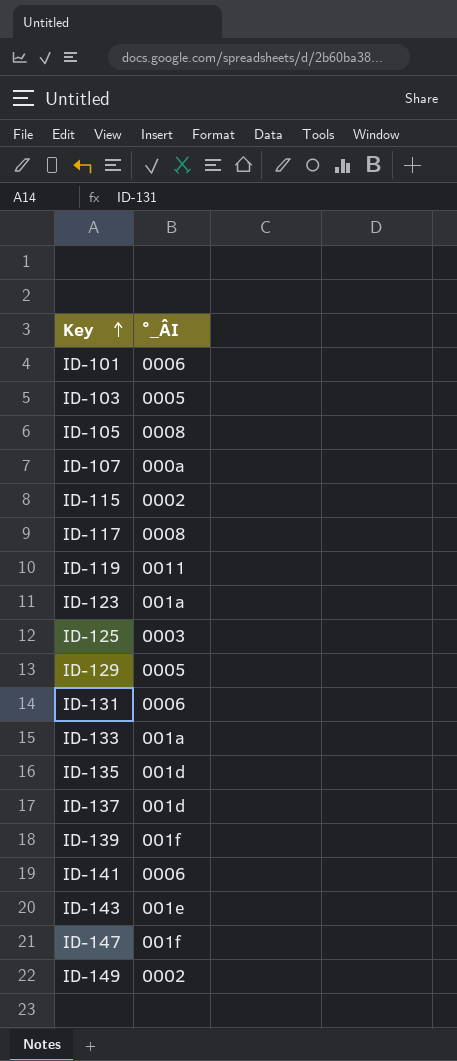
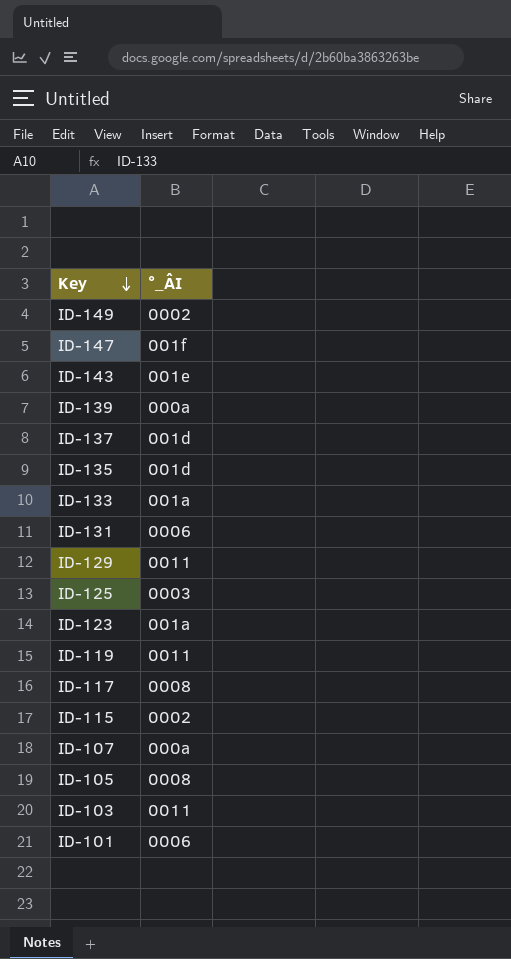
row order: Key ascending -> Key descending
row ID-141: 0006 -> none
ID-139 | °_ÂI: 001f -> 000a
ID-129 | °_ÂI: 0005 -> 0011
ID-103 | °_ÂI: 0005 -> 0011

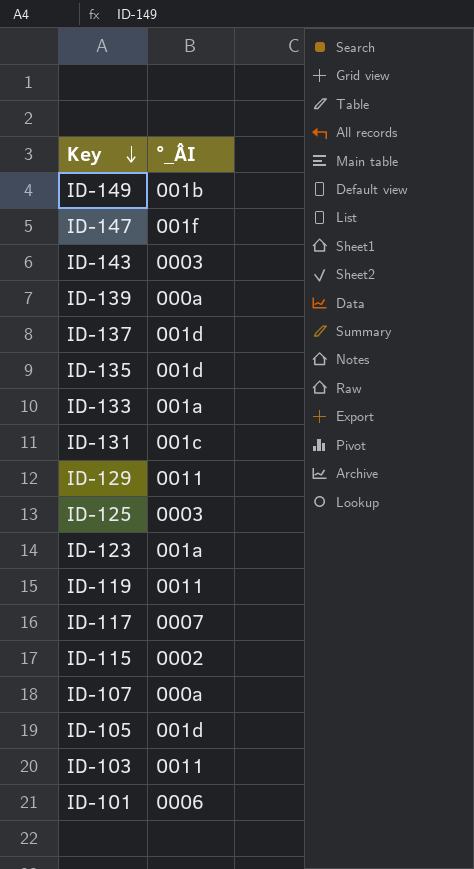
ID-149 | °_ÂI: 0002 -> 001b
ID-143 | °_ÂI: 001e -> 0003
ID-131 | °_ÂI: 0006 -> 001c
ID-117 | °_ÂI: 0008 -> 0007
ID-105 | °_ÂI: 0008 -> 001d

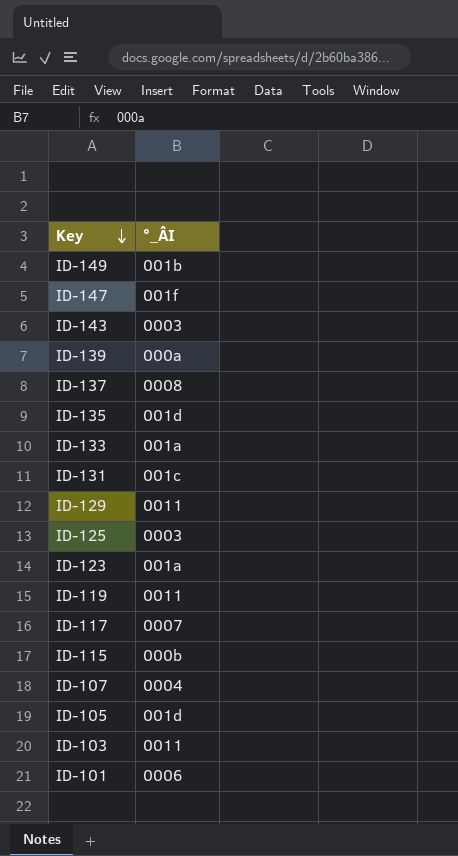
ID-137 | °_ÂI: 001d -> 0008
ID-115 | °_ÂI: 0002 -> 000b
ID-107 | °_ÂI: 000a -> 0004

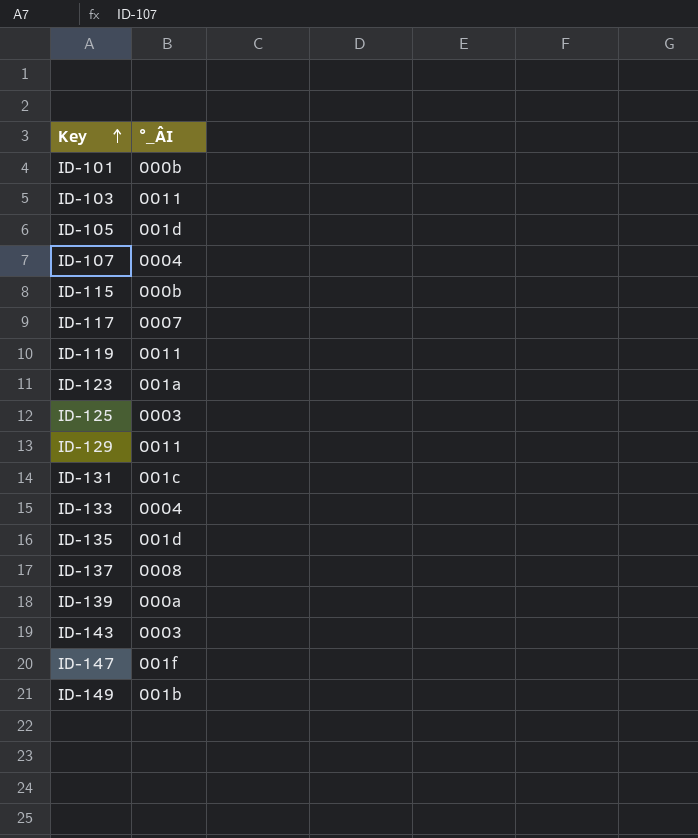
row order: Key descending -> Key ascending
ID-101 | °_ÂI: 0006 -> 000b
ID-133 | °_ÂI: 001a -> 0004

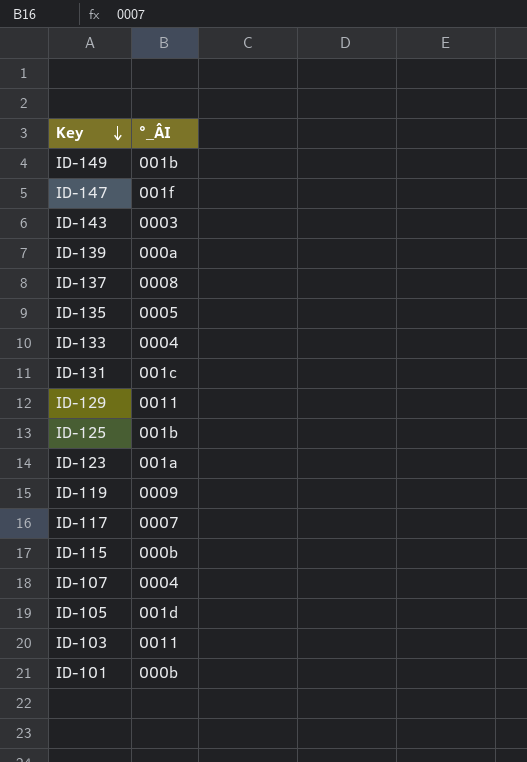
row order: Key ascending -> Key descending
ID-135 | °_ÂI: 001d -> 0005
ID-125 | °_ÂI: 0003 -> 001b
ID-119 | °_ÂI: 0011 -> 0009

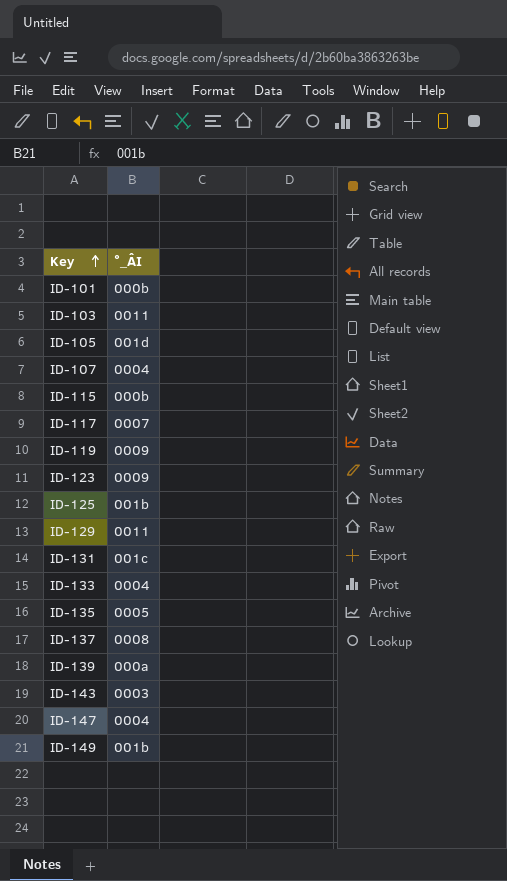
row order: Key descending -> Key ascending
ID-123 | °_ÂI: 001a -> 0009
ID-147 | °_ÂI: 001f -> 0004

